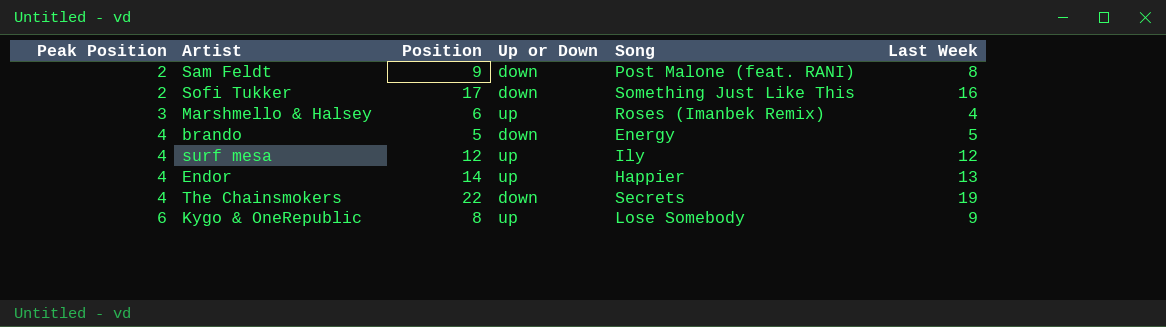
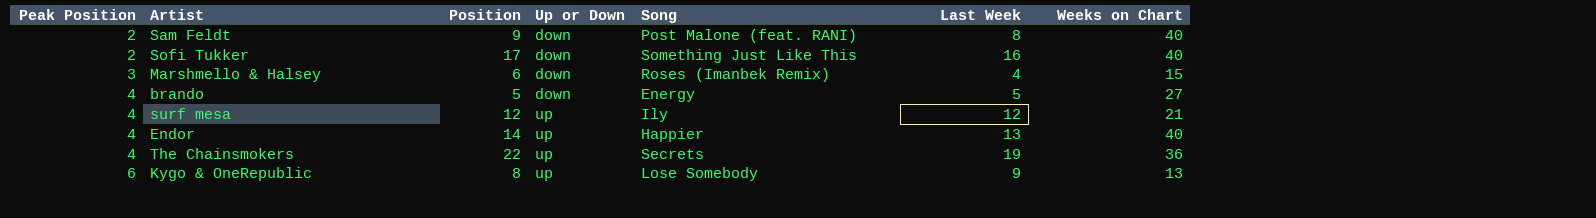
column Weeks on Chart | position: none -> 7
Marshmello & Halsey | Up or Down: up -> down
The Chainsmokers | Up or Down: down -> up

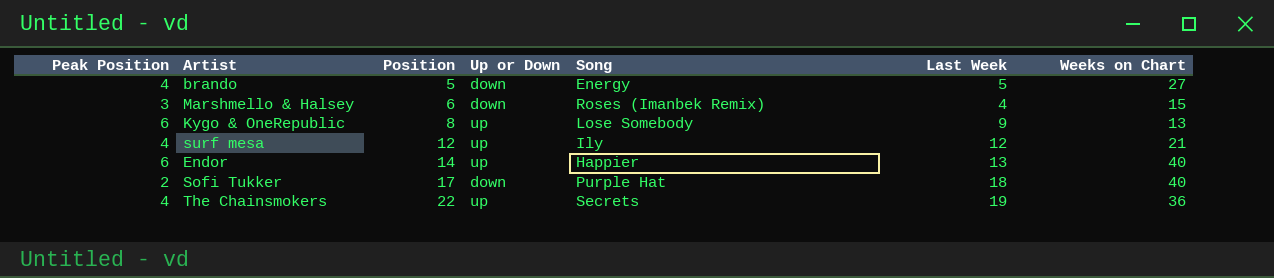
row order: Peak Position ascending -> Position ascending
row Sam Feldt: 2 | 9 | down | Post Malone (feat. RANI) | 8 | 40 -> none
Endor | Peak Position: 4 -> 6
Sofi Tukker | Song: Something Just Like This -> Purple Hat
Sofi Tukker | Last Week: 16 -> 18

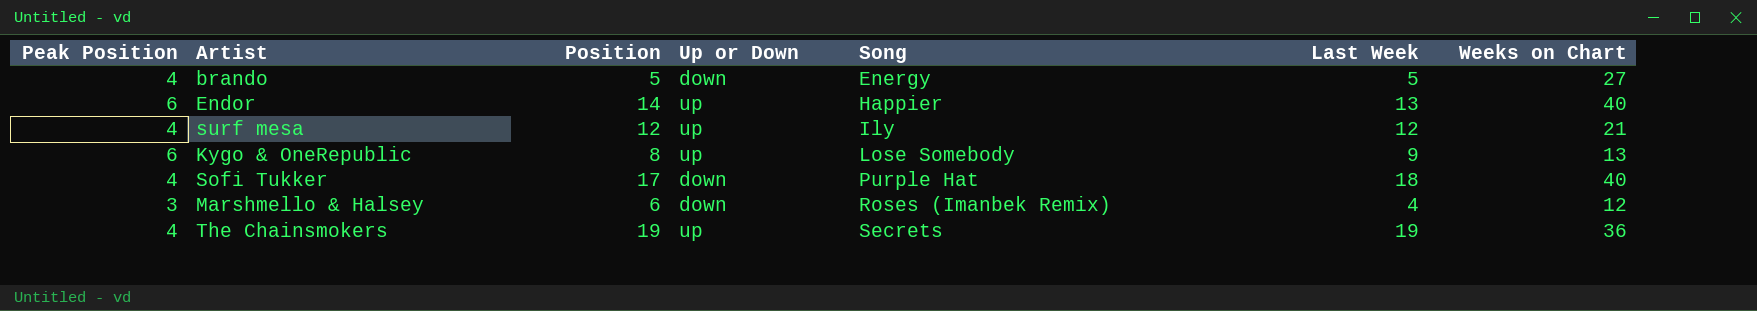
row order: Position ascending -> Song ascending
Sofi Tukker | Peak Position: 2 -> 4
Marshmello & Halsey | Weeks on Chart: 15 -> 12
The Chainsmokers | Position: 22 -> 19

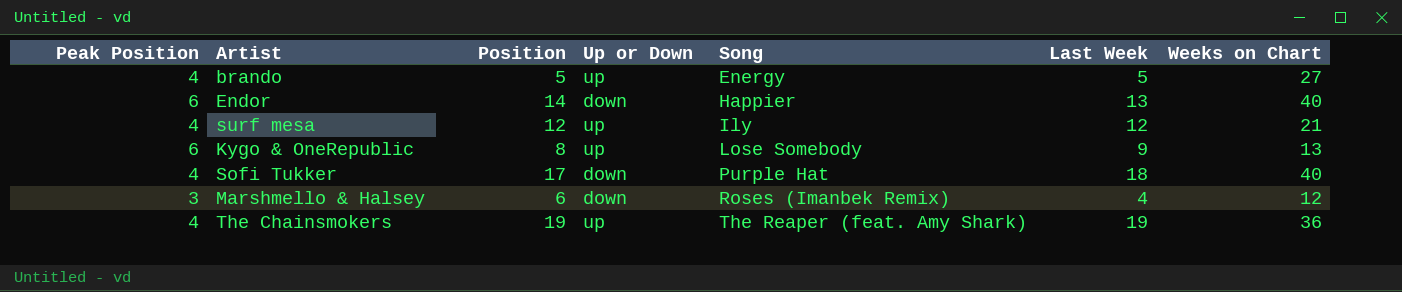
brando | Up or Down: down -> up
Endor | Up or Down: up -> down
The Chainsmokers | Song: Secrets -> The Reaper (feat. Amy Shark)

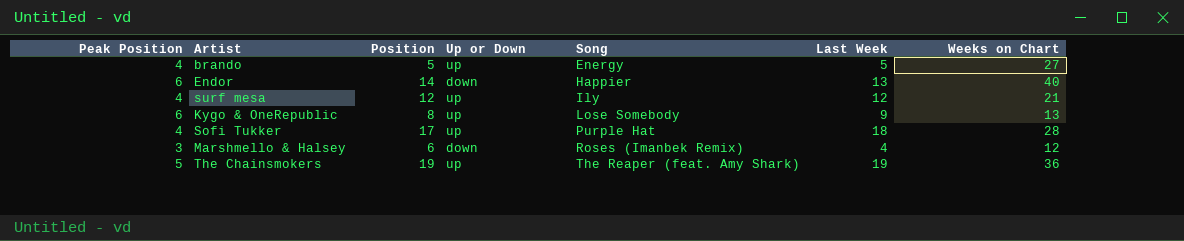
Sofi Tukker | Up or Down: down -> up
Sofi Tukker | Weeks on Chart: 40 -> 28
The Chainsmokers | Peak Position: 4 -> 5

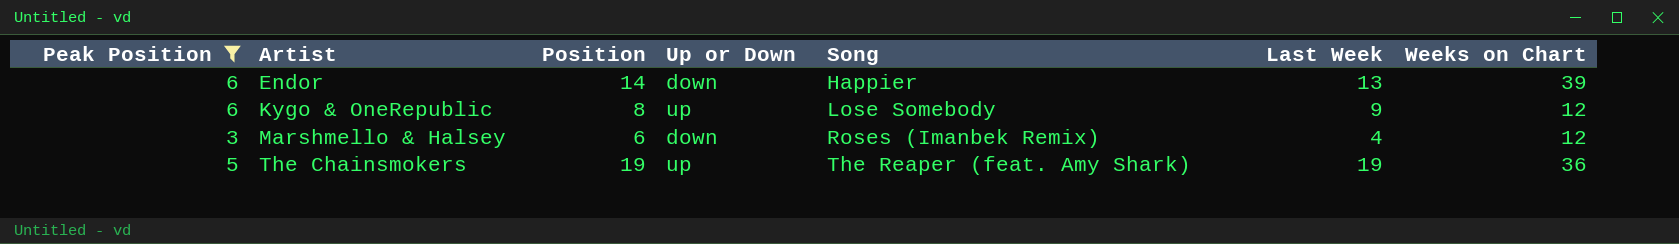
filter: none -> Peak Position != 4
Endor | Weeks on Chart: 40 -> 39
Kygo & OneRepublic | Weeks on Chart: 13 -> 12

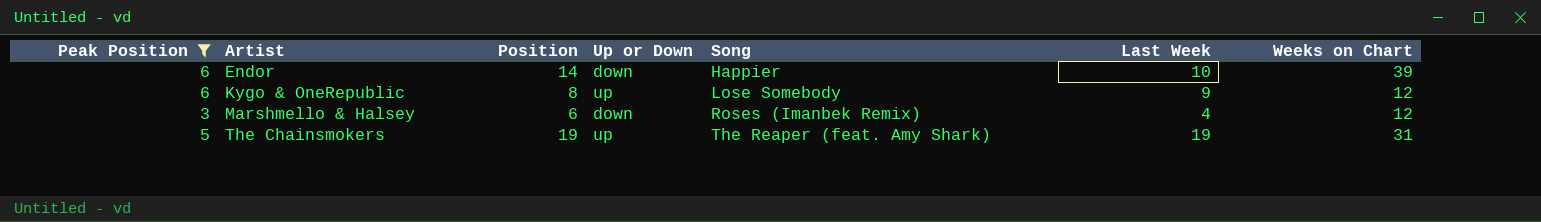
Endor | Last Week: 13 -> 10
The Chainsmokers | Weeks on Chart: 36 -> 31

